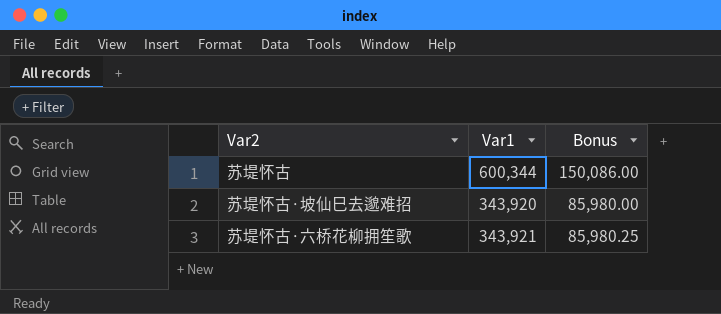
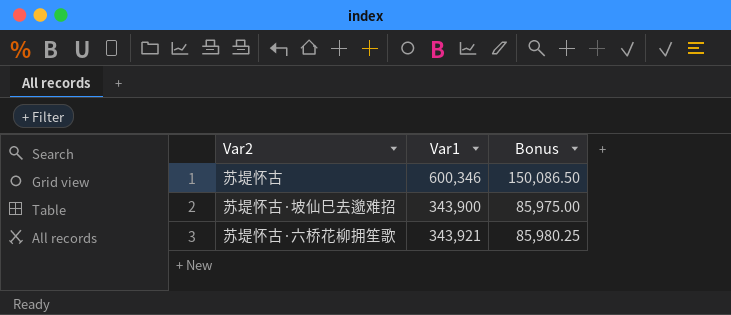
苏堤怀古 | Var1: 600,344 -> 600,346
苏堤怀古 | Bonus: 150,086.00 -> 150,086.50
苏堤怀古·坡仙巳去邈难招 | Var1: 343,920 -> 343,900
苏堤怀古·坡仙巳去邈难招 | Bonus: 85,980.00 -> 85,975.00

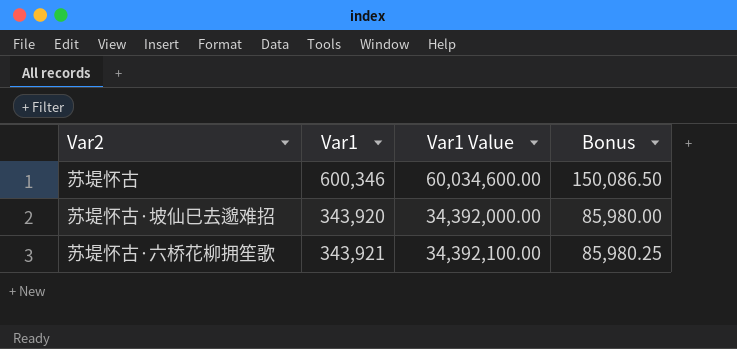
column Var1 Value | formula: none -> [Var1] * 100
苏堤怀古·坡仙巳去邈难招 | Var1: 343,900 -> 343,920
苏堤怀古·坡仙巳去邈难招 | Bonus: 85,975.00 -> 85,980.00

